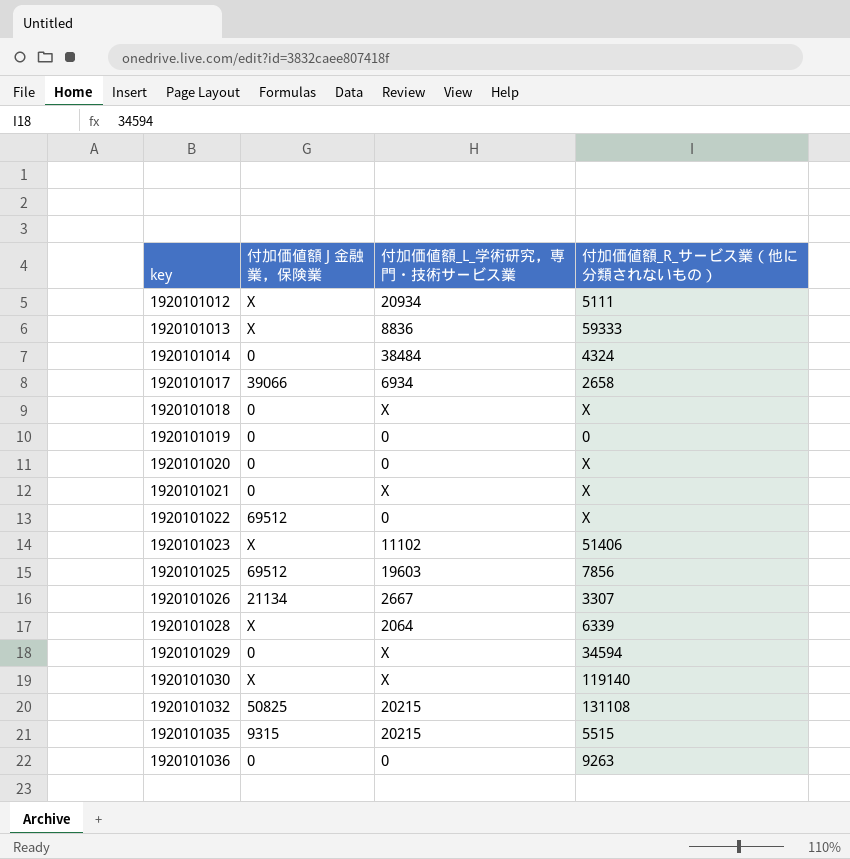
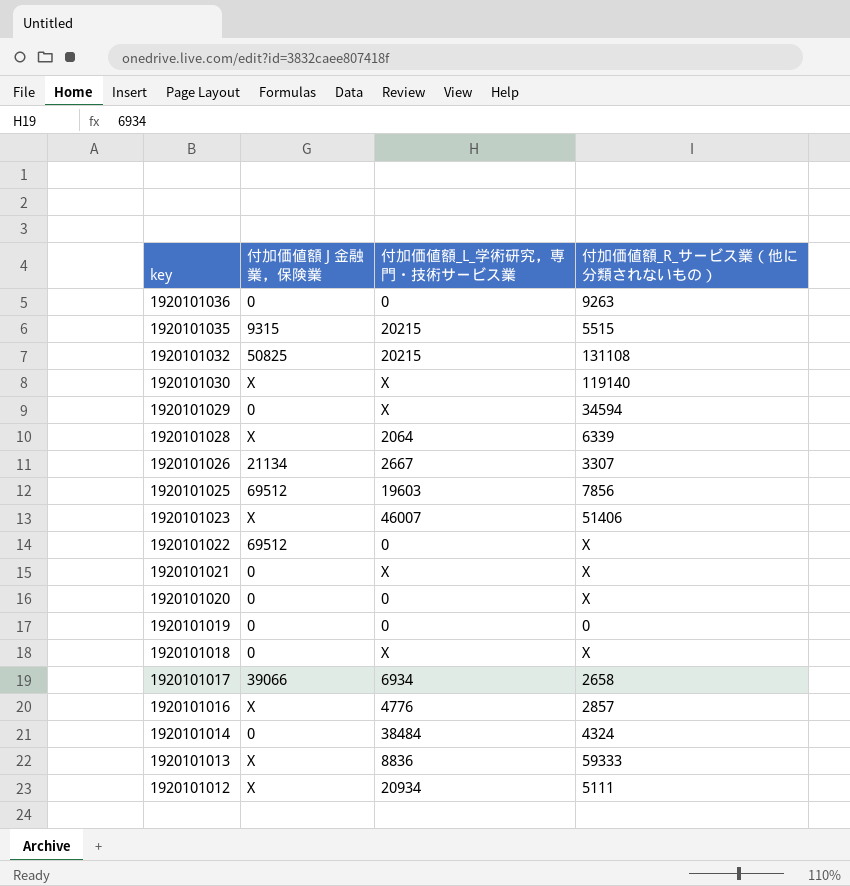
row order: key ascending -> key descending
1920101023 | 付加価値額_L_学術研究，専門・技術サービス業: 11102 -> 46007
row 1920101016: none -> X | 4776 | 2857

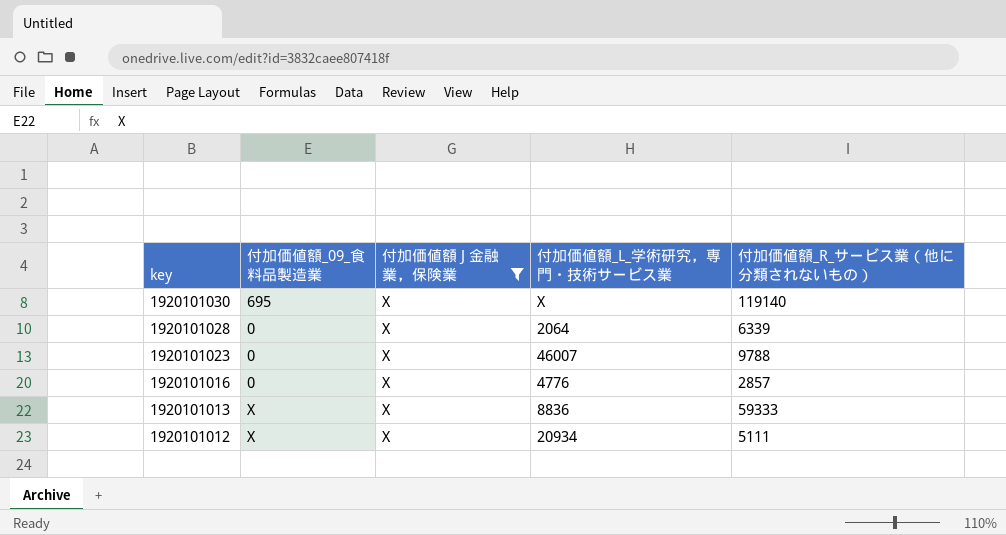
filter: none -> 付加価値額 J 金融業，保険業 = X
column 付加価値額_09_食料品製造業 | position: none -> 2
1920101023 | 付加価値額_R_サービス業（他に分類されないもの）: 51406 -> 9788

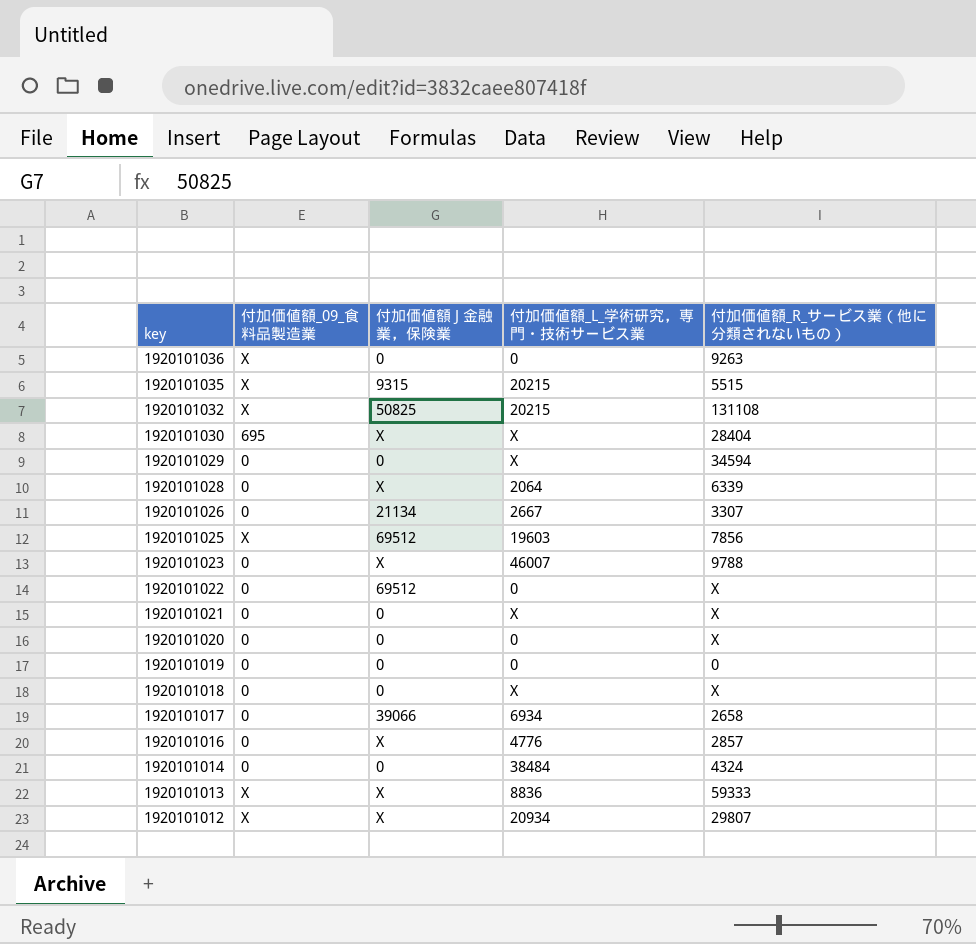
filter: 付加価値額 J 金融業，保険業 = X -> none
1920101030 | 付加価値額_R_サービス業（他に分類されないもの）: 119140 -> 28404
1920101012 | 付加価値額_R_サービス業（他に分類されないもの）: 5111 -> 29807

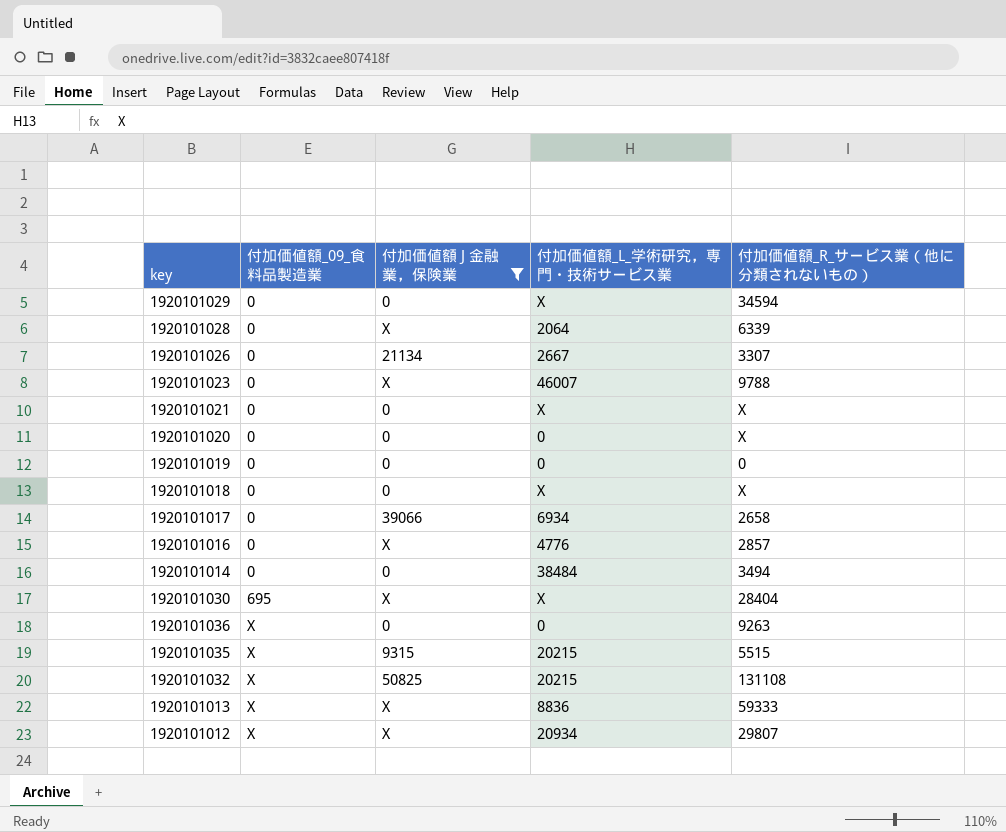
filter: none -> 付加価値額 J 金融業，保険業 != 69512
row order: key descending -> 付加価値額_09_食料品製造業 ascending
1920101014 | 付加価値額_R_サービス業（他に分類されないもの）: 4324 -> 3494

